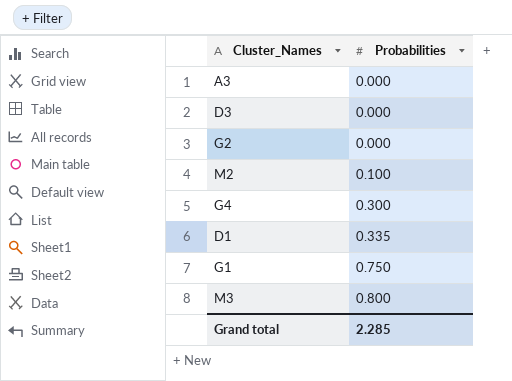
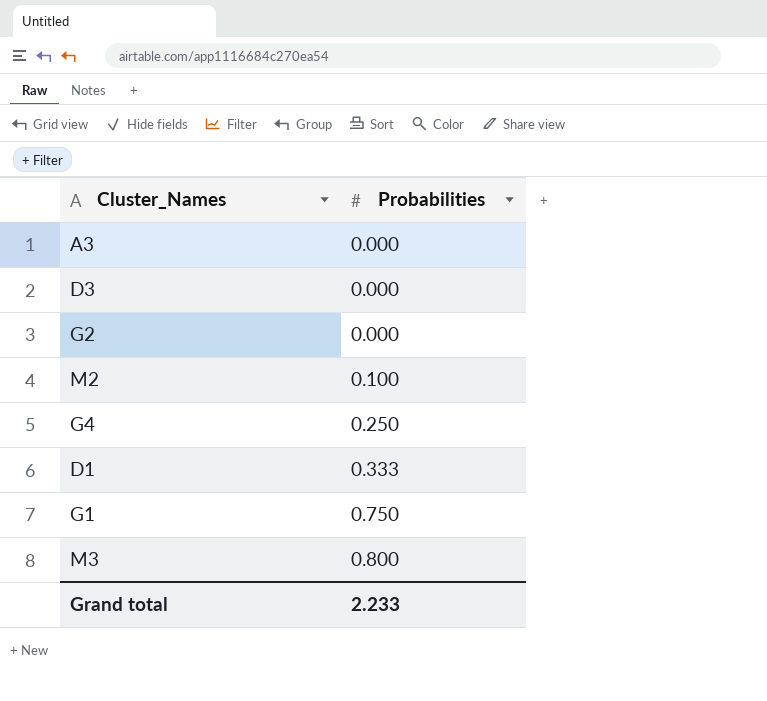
G4 | Probabilities: 0.300 -> 0.250
D1 | Probabilities: 0.335 -> 0.333
Grand total | Probabilities: 2.285 -> 2.233

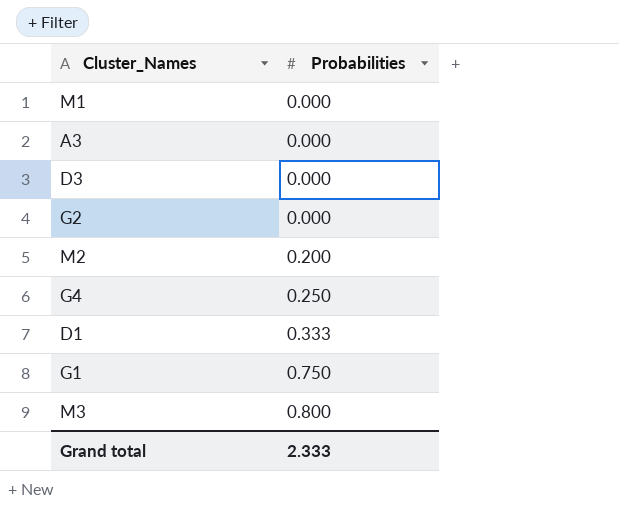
row M1: none -> 0.000
M2 | Probabilities: 0.100 -> 0.200
Grand total | Probabilities: 2.233 -> 2.333

